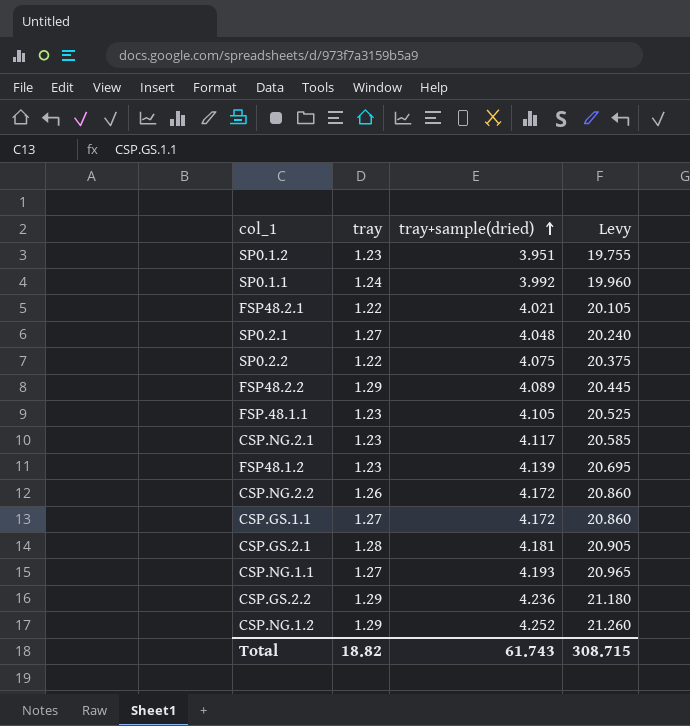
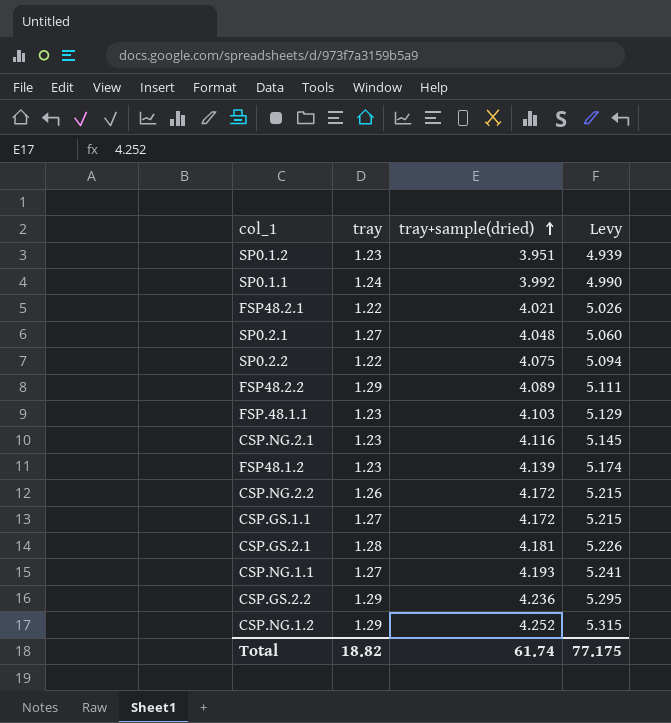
column Levy | formula: [tray+sample(dried)] * 5 -> [tray+sample(dried)] * 1.25
FSP.48.1.1 | tray+sample(dried): 4.105 -> 4.103
CSP.NG.2.1 | tray+sample(dried): 4.117 -> 4.116
Total | tray+sample(dried): 61.743 -> 61.74
Total | Levy: 308.715 -> 77.175

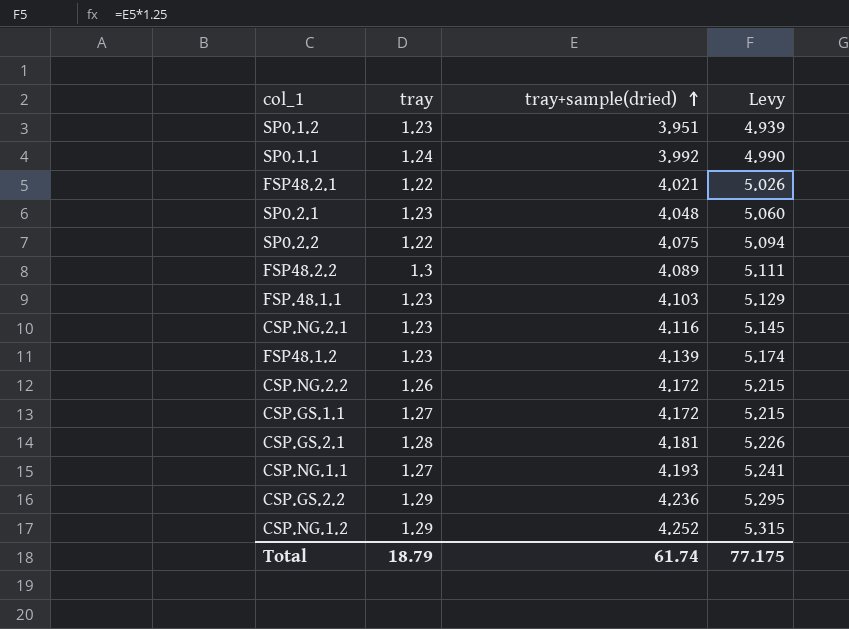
SP0.2.1 | tray: 1.27 -> 1.23
FSP48.2.2 | tray: 1.29 -> 1.3
Total | tray: 18.82 -> 18.79

